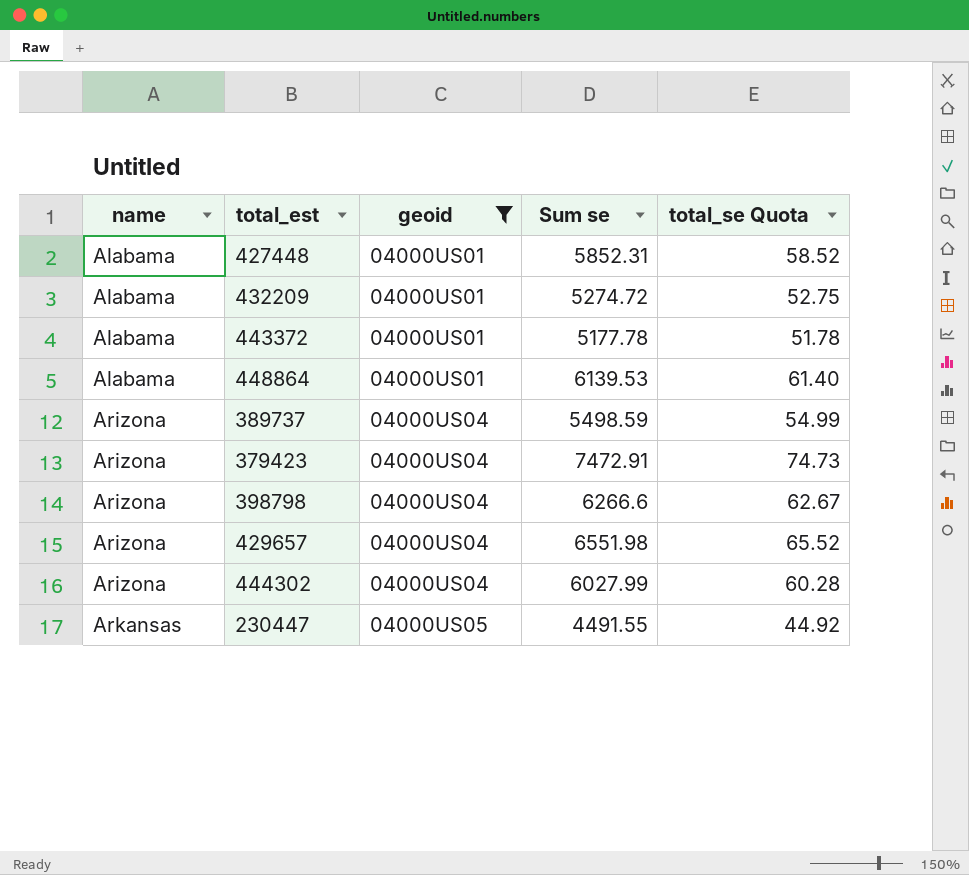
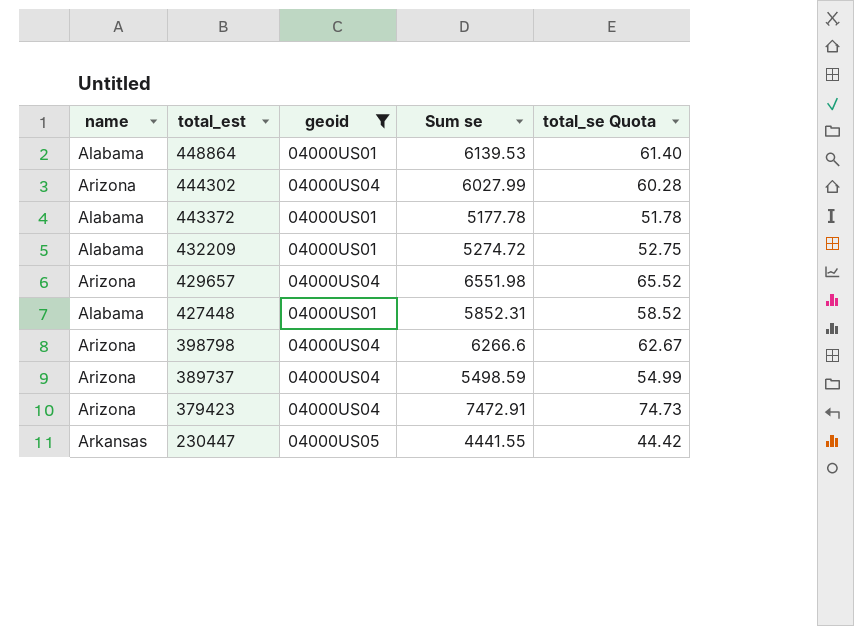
row order: name ascending -> total_est descending
230447 | Sum se: 4491.55 -> 4441.55
230447 | total_se Quota: 44.92 -> 44.42

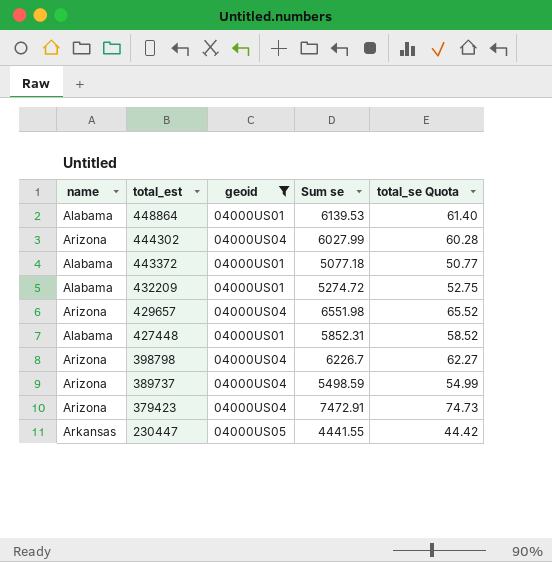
443372 | Sum se: 5177.78 -> 5077.18
443372 | total_se Quota: 51.78 -> 50.77
398798 | Sum se: 6266.6 -> 6226.7
398798 | total_se Quota: 62.67 -> 62.27

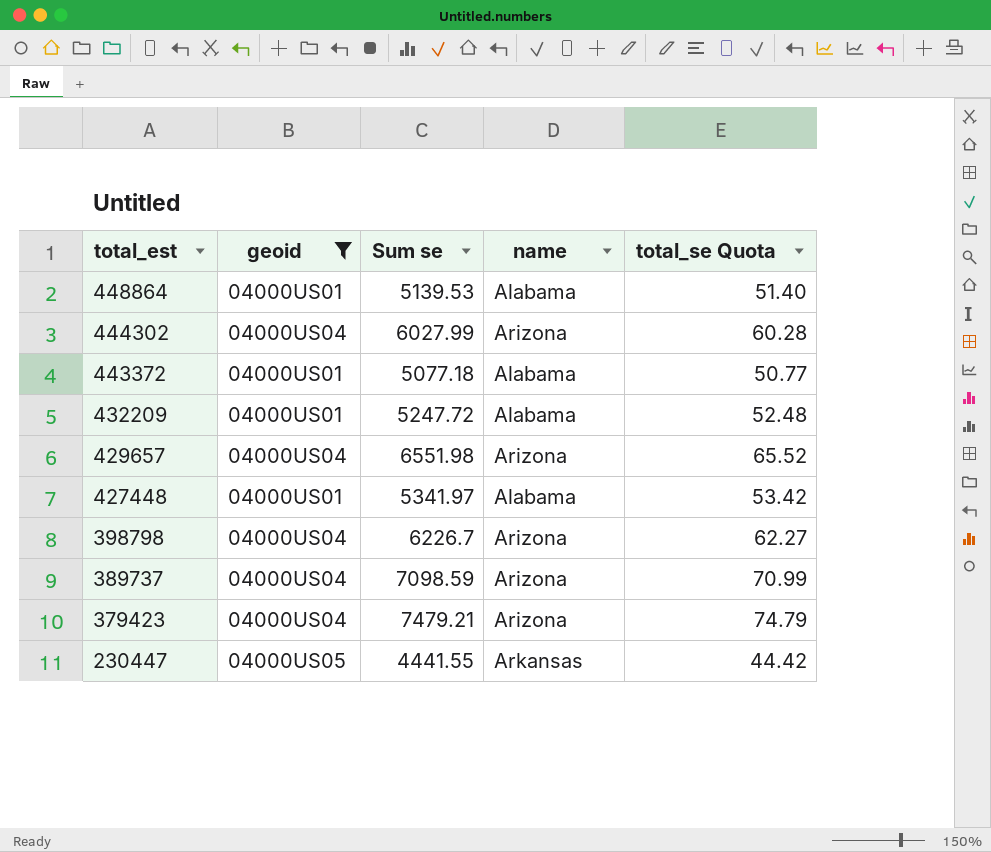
column name | position: 1 -> 4
448864 | Sum se: 6139.53 -> 5139.53
448864 | total_se Quota: 61.40 -> 51.40
432209 | Sum se: 5274.72 -> 5247.72
432209 | total_se Quota: 52.75 -> 52.48
427448 | Sum se: 5852.31 -> 5341.97
427448 | total_se Quota: 58.52 -> 53.42
389737 | Sum se: 5498.59 -> 7098.59
389737 | total_se Quota: 54.99 -> 70.99
379423 | Sum se: 7472.91 -> 7479.21
379423 | total_se Quota: 74.73 -> 74.79

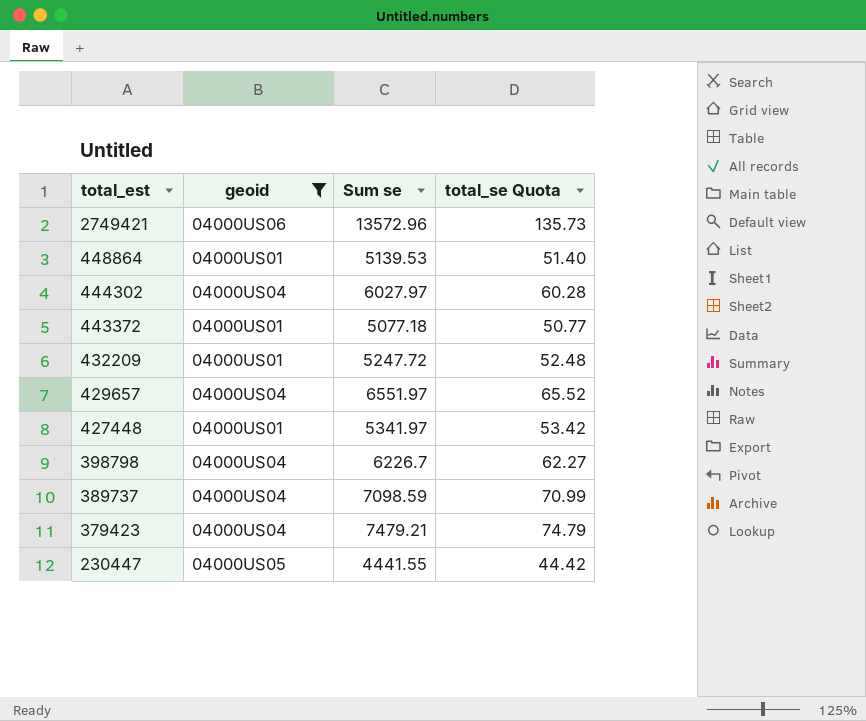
column name | position: 4 -> none
row 2749421: none -> 04000US06 | 13572.96 | 135.73
444302 | Sum se: 6027.99 -> 6027.97
429657 | Sum se: 6551.98 -> 6551.97

